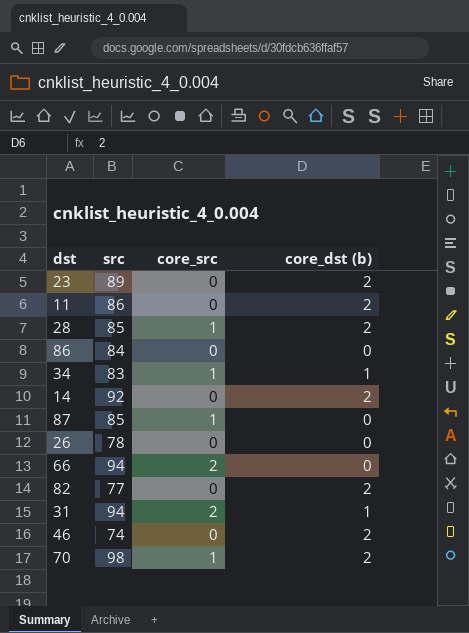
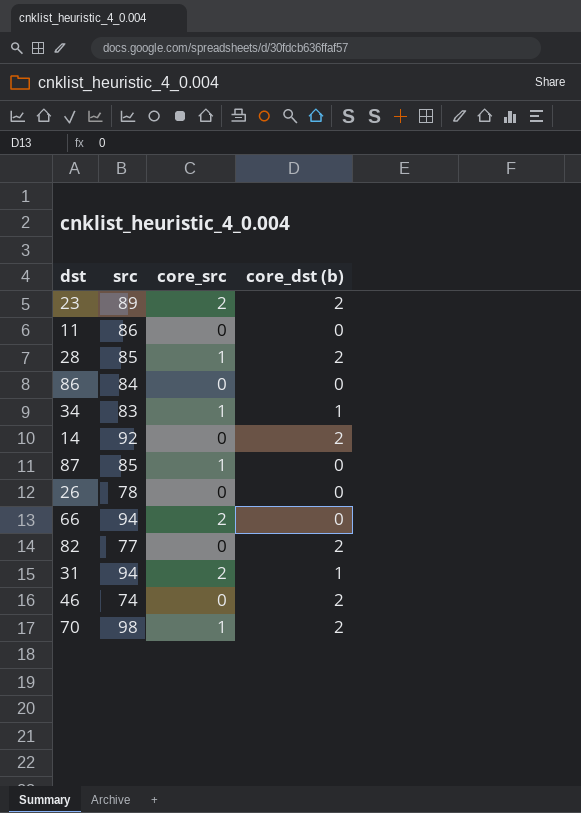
23 | core_src: 0 -> 2
11 | core_dst (b): 2 -> 0

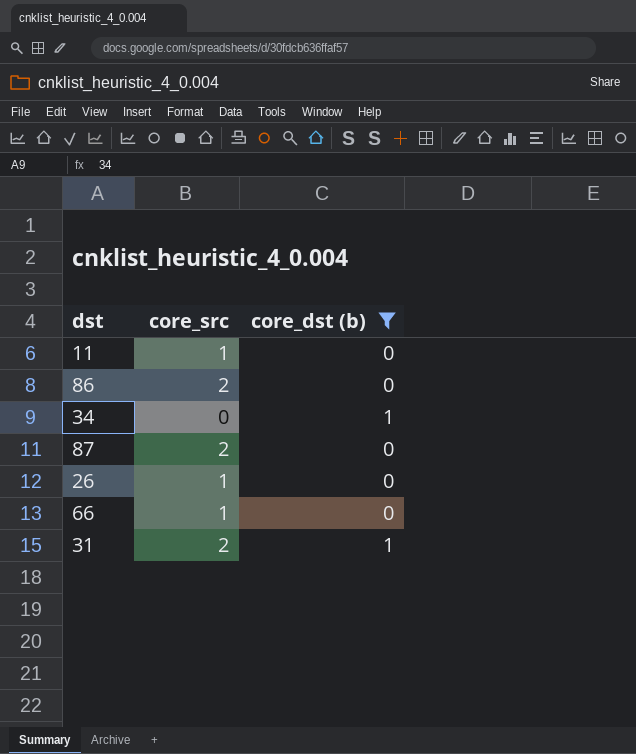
filter: none -> core_dst (b) != 2
column src | position: 2 -> none
11 | core_src: 0 -> 1
86 | core_src: 0 -> 2
34 | core_src: 1 -> 0
87 | core_src: 1 -> 2
26 | core_src: 0 -> 1
66 | core_src: 2 -> 1

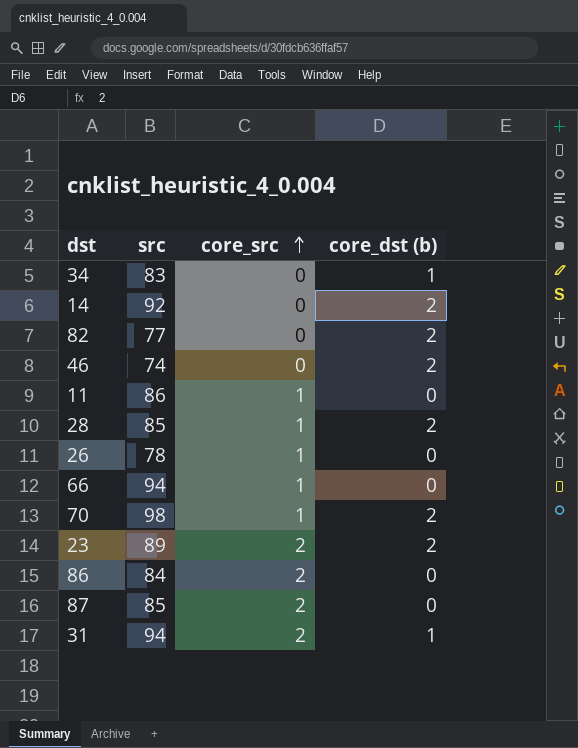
filter: core_dst (b) != 2 -> none
row order: none -> core_src ascending
column src | position: none -> 2

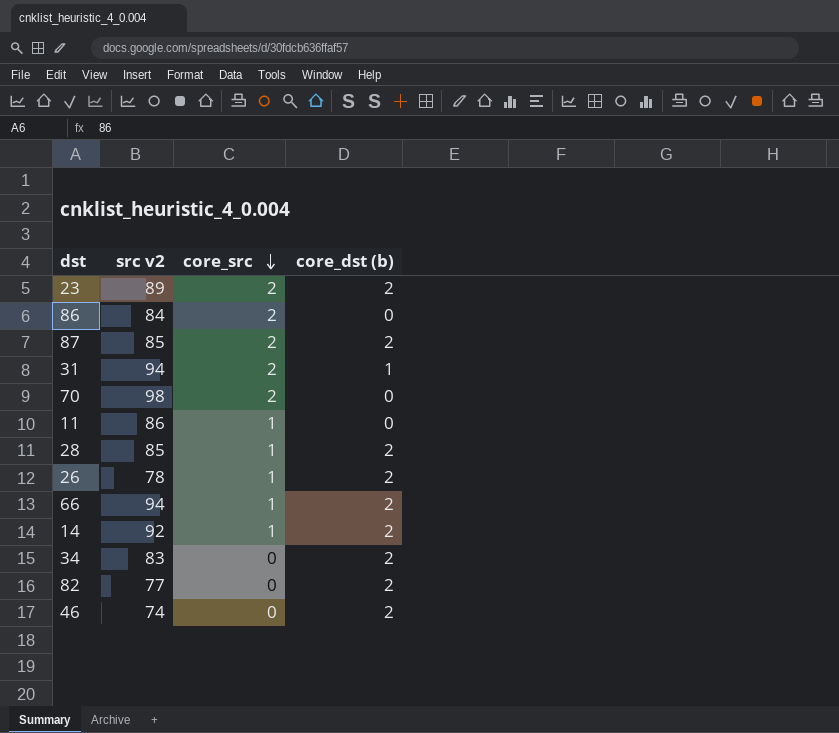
row order: core_src ascending -> core_src descending
column name: src -> src v2
87 | core_dst (b): 0 -> 2
70 | core_src: 1 -> 2
70 | core_dst (b): 2 -> 0
26 | core_dst (b): 0 -> 2
66 | core_dst (b): 0 -> 2
14 | core_src: 0 -> 1
34 | core_dst (b): 1 -> 2

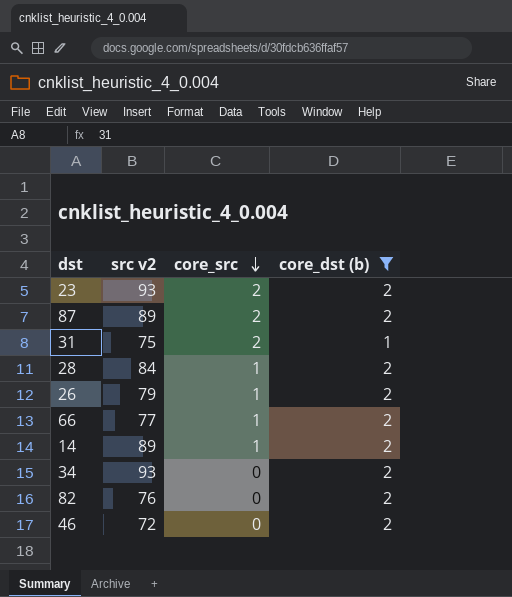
filter: none -> core_dst (b) != 0
23 | src v2: 89 -> 93
87 | src v2: 85 -> 89
31 | src v2: 94 -> 75
28 | src v2: 85 -> 84
26 | src v2: 78 -> 79
66 | src v2: 94 -> 77
14 | src v2: 92 -> 89
34 | src v2: 83 -> 93
82 | src v2: 77 -> 76
46 | src v2: 74 -> 72

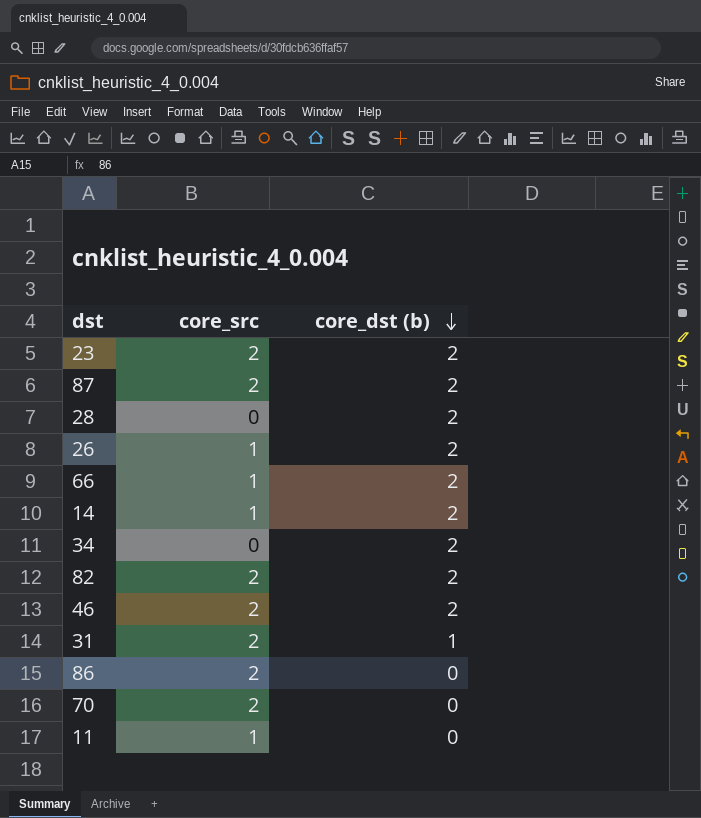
filter: core_dst (b) != 0 -> none
row order: core_src descending -> core_dst (b) descending
column src v2 | position: 2 -> none
28 | core_src: 1 -> 0
82 | core_src: 0 -> 2
46 | core_src: 0 -> 2

